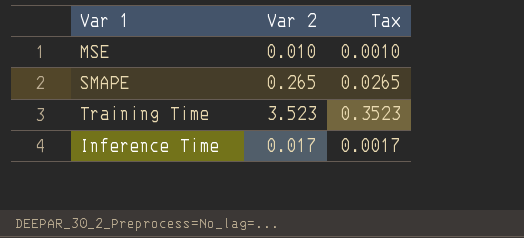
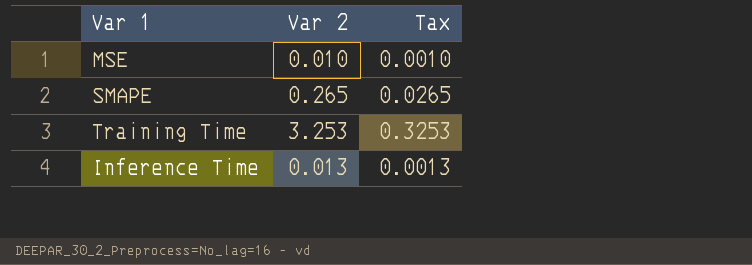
Training Time | Var 2: 3.523 -> 3.253
Training Time | Tax: 0.3523 -> 0.3253
Inference Time | Var 2: 0.017 -> 0.013
Inference Time | Tax: 0.0017 -> 0.0013

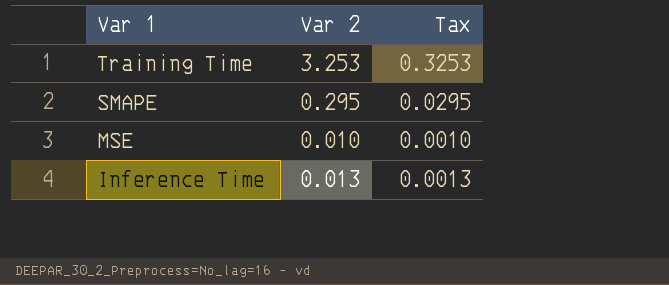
row order: none -> Var 1 descending
SMAPE | Var 2: 0.265 -> 0.295
SMAPE | Tax: 0.0265 -> 0.0295

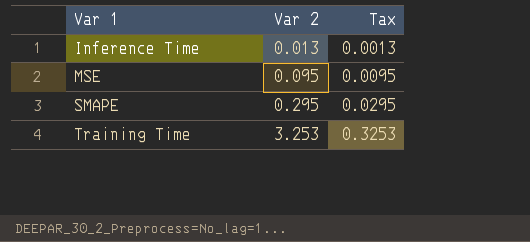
row order: Var 1 descending -> Var 1 ascending
MSE | Var 2: 0.010 -> 0.095
MSE | Tax: 0.0010 -> 0.0095

